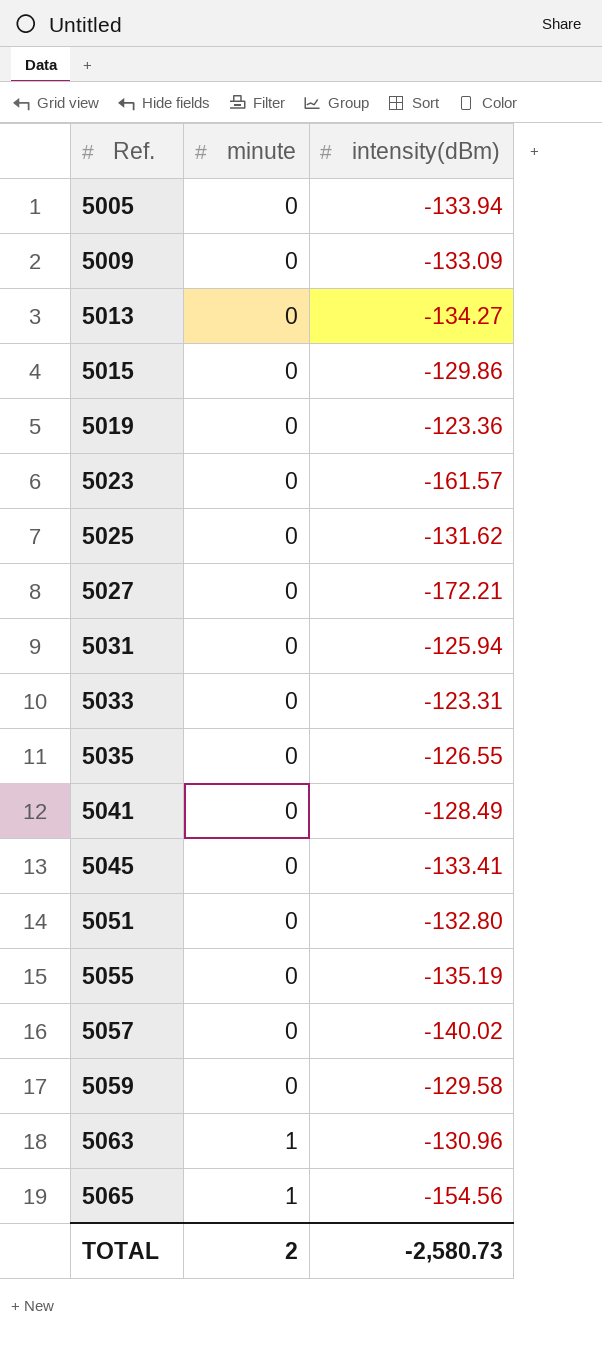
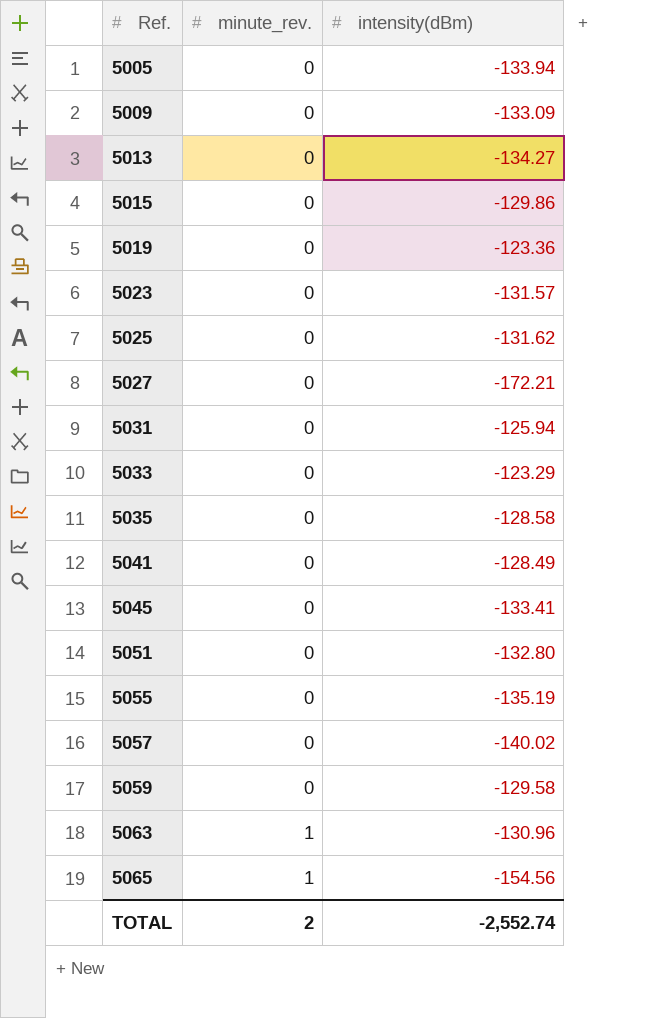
column name: minute -> minute_rev.
5023 | intensity(dBm): -161.57 -> -131.57
5033 | intensity(dBm): -123.31 -> -123.29
5035 | intensity(dBm): -126.55 -> -128.58
TOTAL | intensity(dBm): -2,580.73 -> -2,552.74

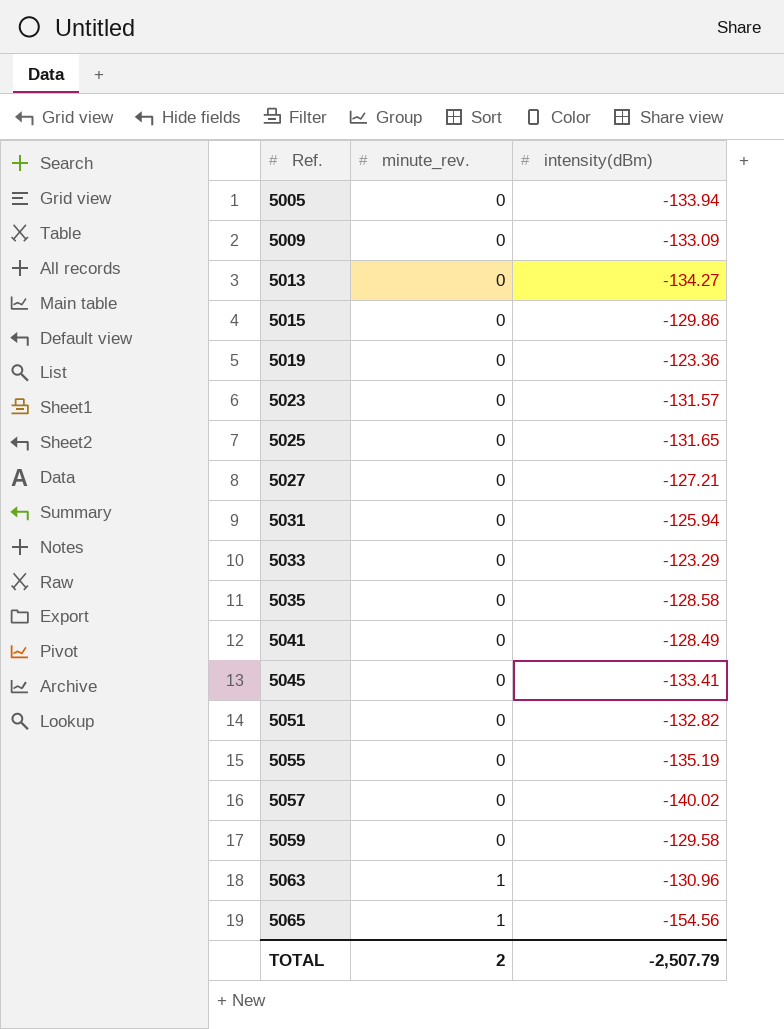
5025 | intensity(dBm): -131.62 -> -131.65
5027 | intensity(dBm): -172.21 -> -127.21
5051 | intensity(dBm): -132.80 -> -132.82
TOTAL | intensity(dBm): -2,552.74 -> -2,507.79

